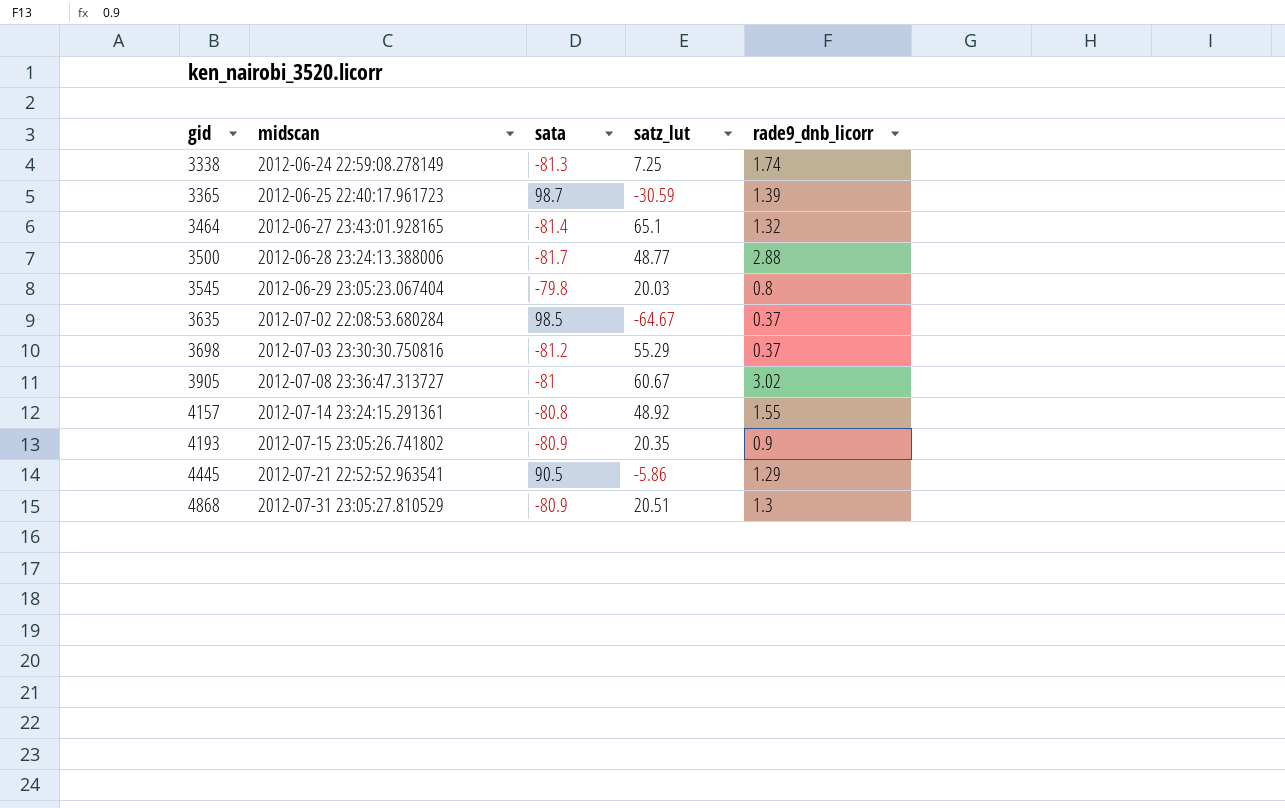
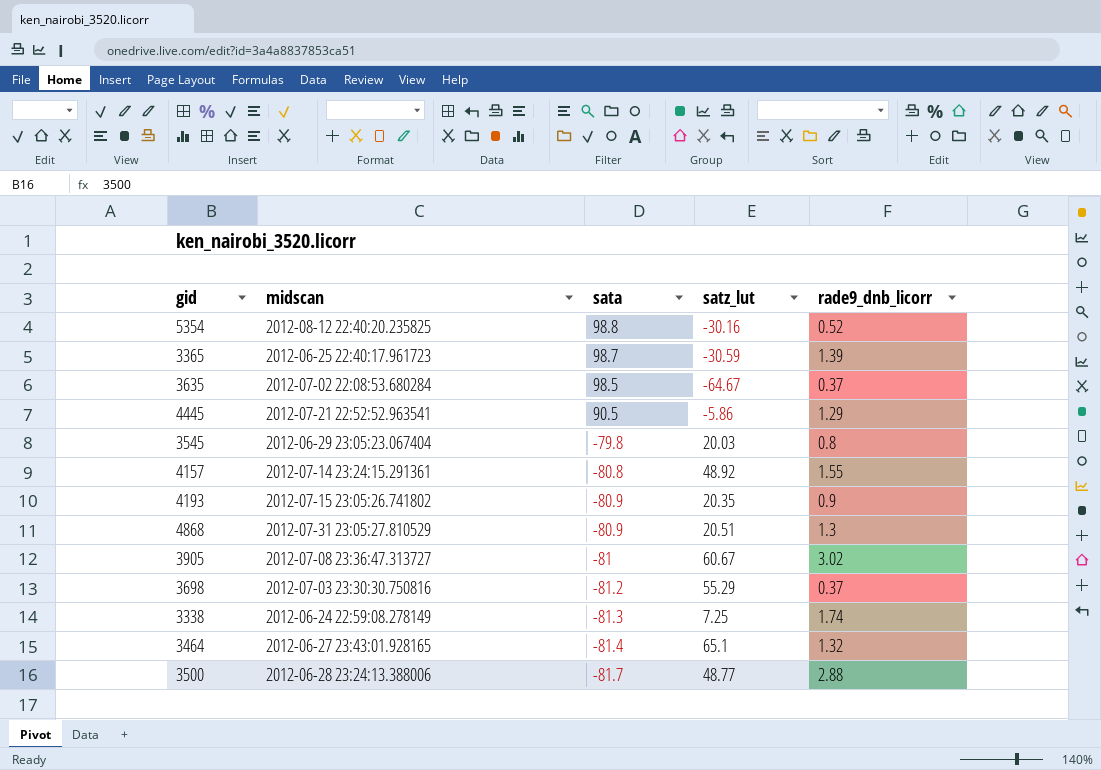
row order: gid ascending -> sata descending
row 5354: none -> 2012-08-12 22:40:20.235825 | 98.8 | -30.16 | 0.52

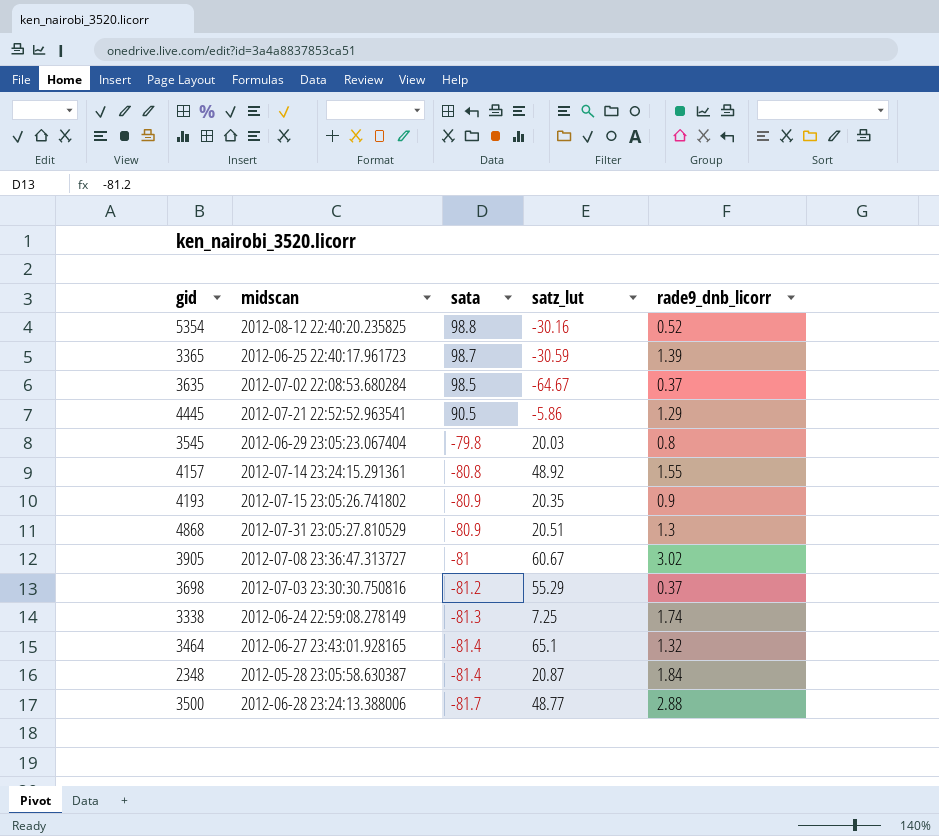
row 2348: none -> 2012-05-28 23:05:58.630387 | -81.4 | 20.87 | 1.84

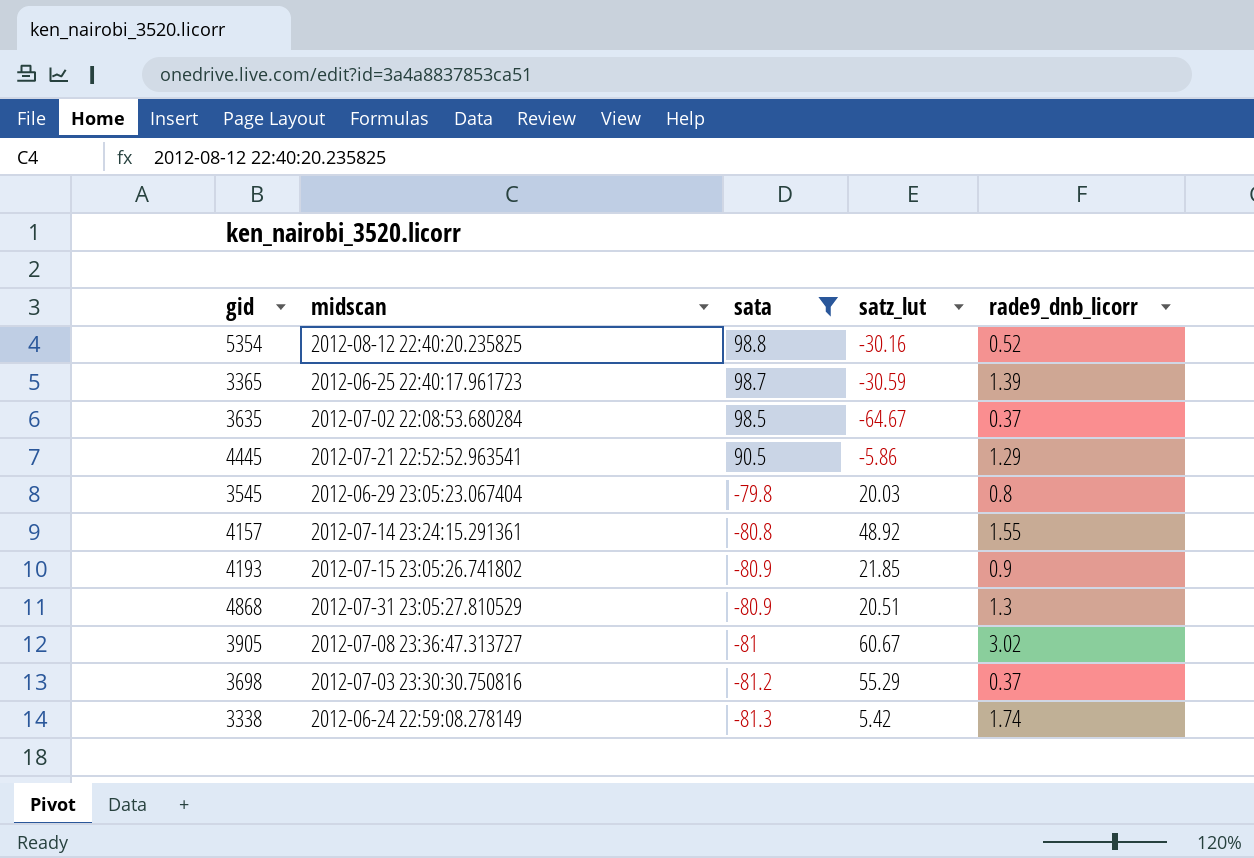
filter: none -> sata >= -81.3
4193 | satz_lut: 20.35 -> 21.85
3338 | satz_lut: 7.25 -> 5.42

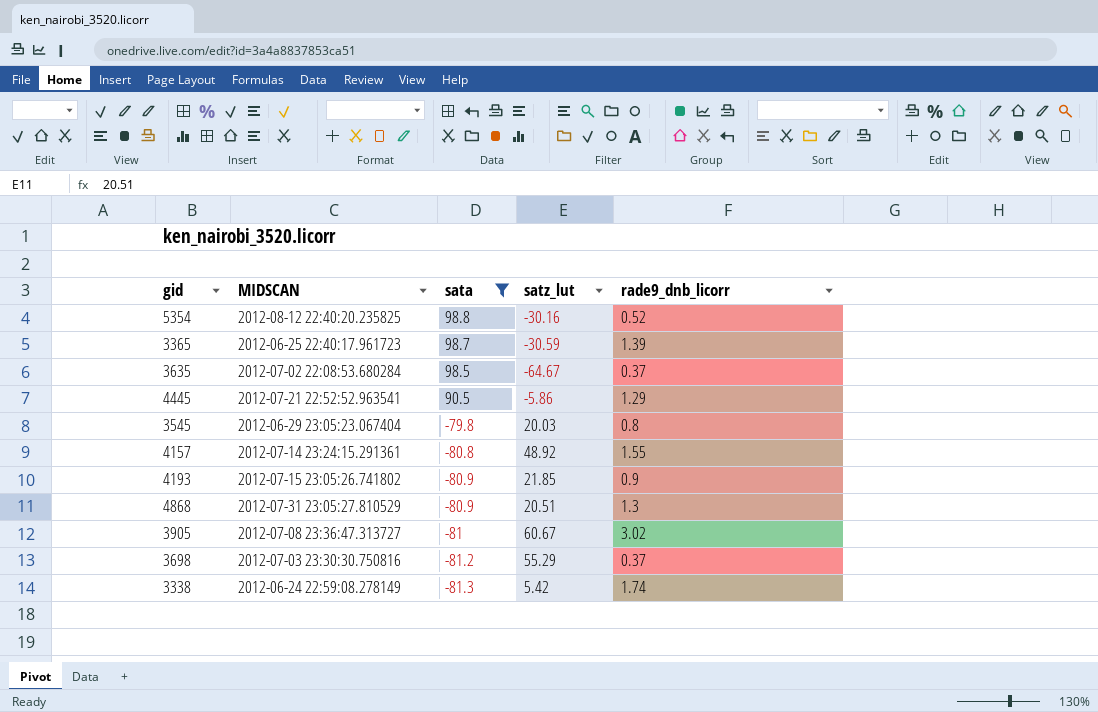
column name: midscan -> MIDSCAN

